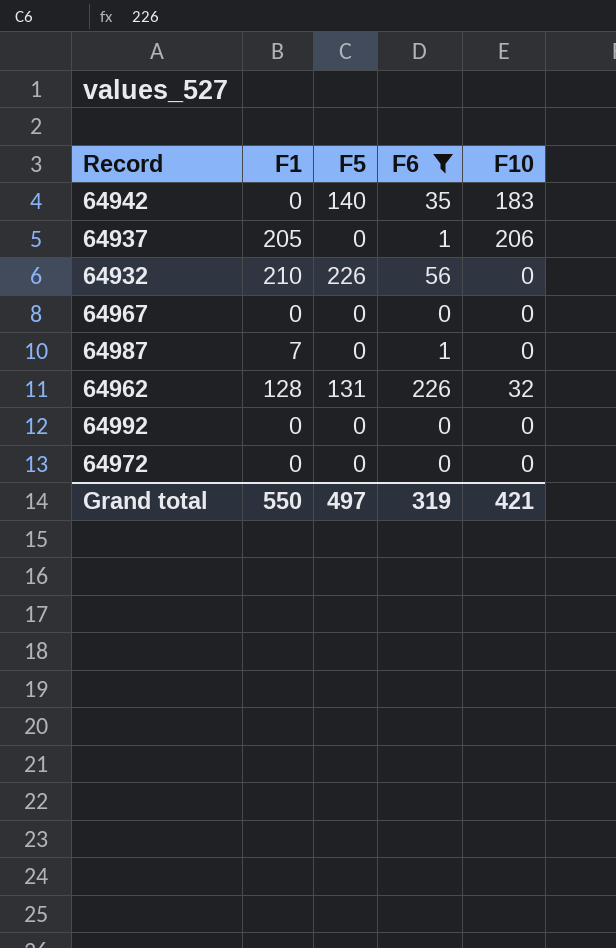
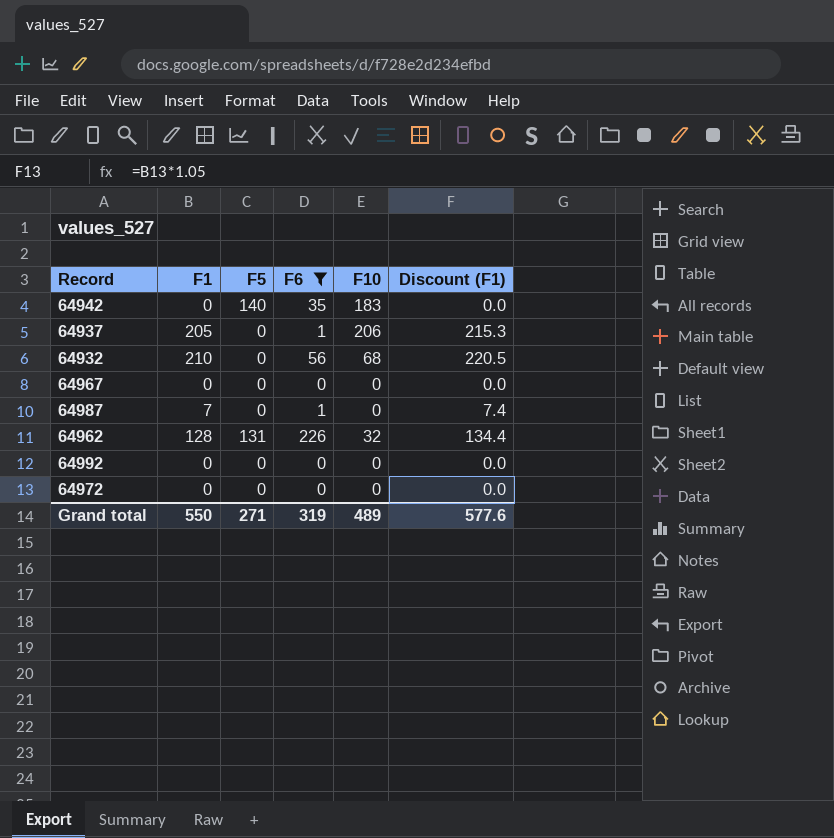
column Discount (F1) | formula: none -> [F1] * 1.05
64932 | F5: 226 -> 0
64932 | F10: 0 -> 68
Grand total | F5: 497 -> 271
Grand total | F10: 421 -> 489

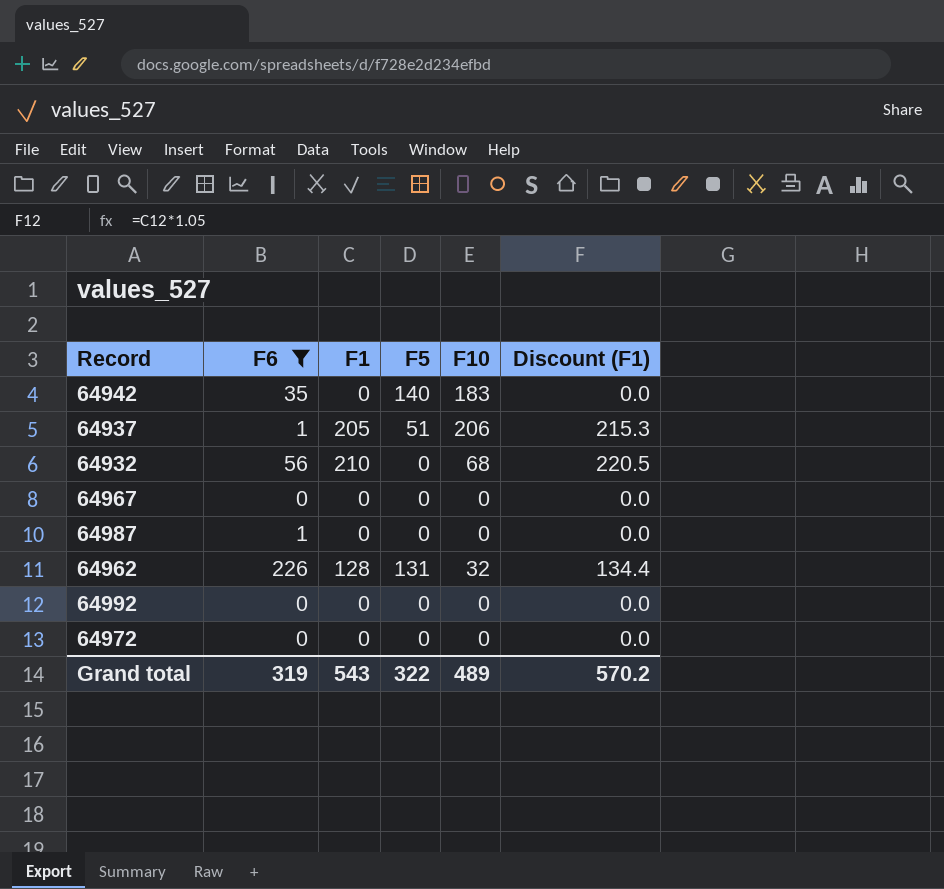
column F6 | position: 4 -> 2
64937 | F5: 0 -> 51
64987 | F1: 7 -> 0
64987 | Discount (F1): 7.4 -> 0.0
Grand total | F1: 550 -> 543
Grand total | F5: 271 -> 322
Grand total | Discount (F1): 577.6 -> 570.2

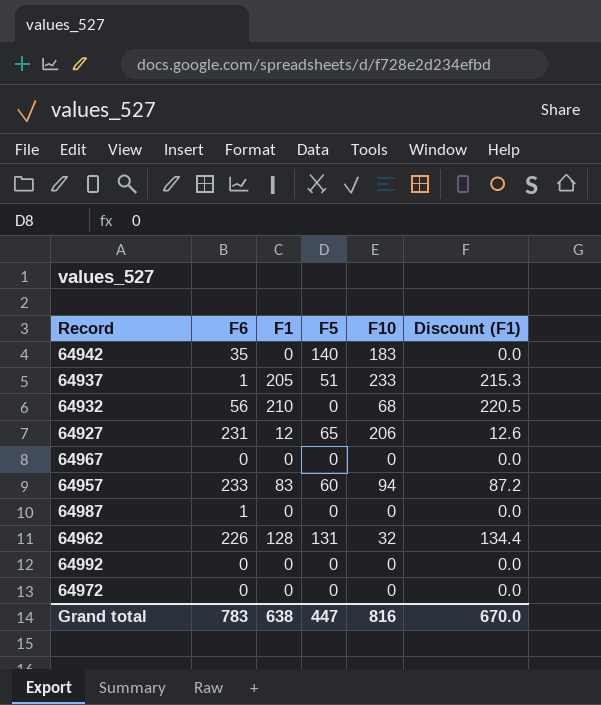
filter: F6 <= 226 -> none
64937 | F10: 206 -> 233
Grand total | F6: 319 -> 783
Grand total | F1: 543 -> 638
Grand total | F5: 322 -> 447
Grand total | F10: 489 -> 816
Grand total | Discount (F1): 570.2 -> 670.0

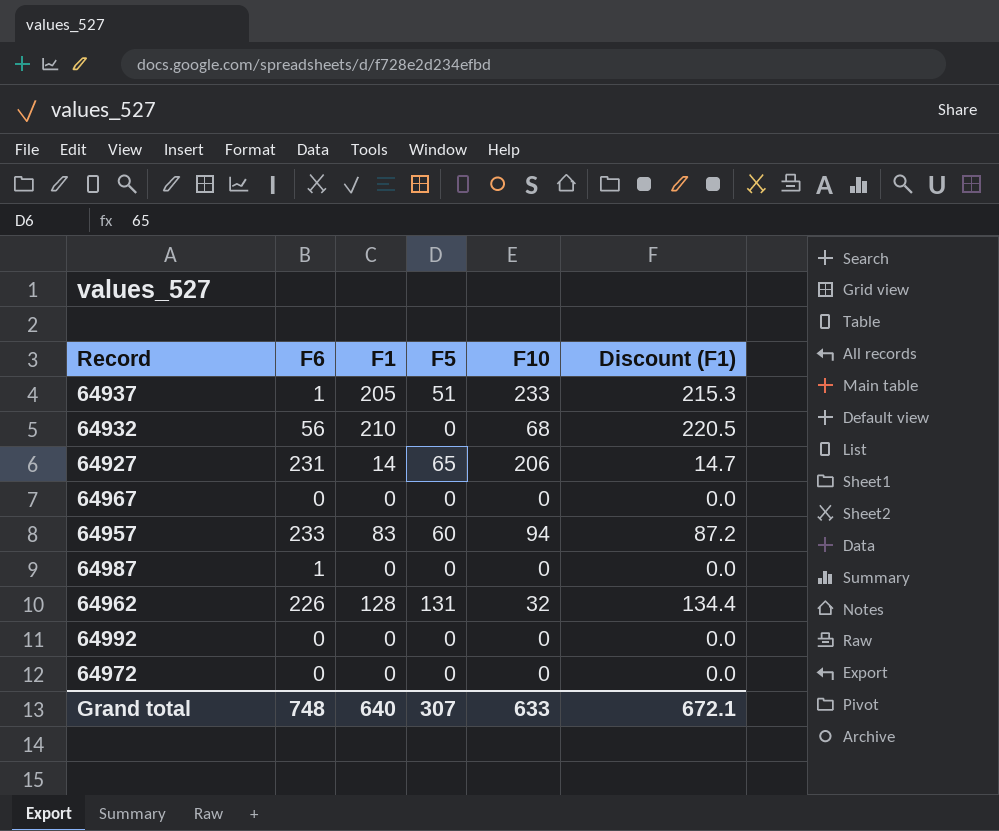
row 64942: 35 | 0 | 140 | 183 | 0.0 -> none
64927 | F1: 12 -> 14
64927 | Discount (F1): 12.6 -> 14.7
Grand total | F6: 783 -> 748
Grand total | F1: 638 -> 640
Grand total | F5: 447 -> 307
Grand total | F10: 816 -> 633
Grand total | Discount (F1): 670.0 -> 672.1

